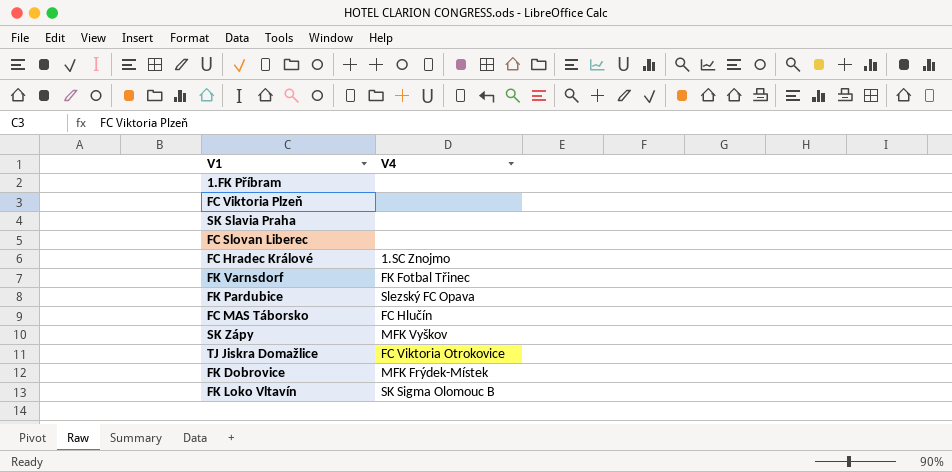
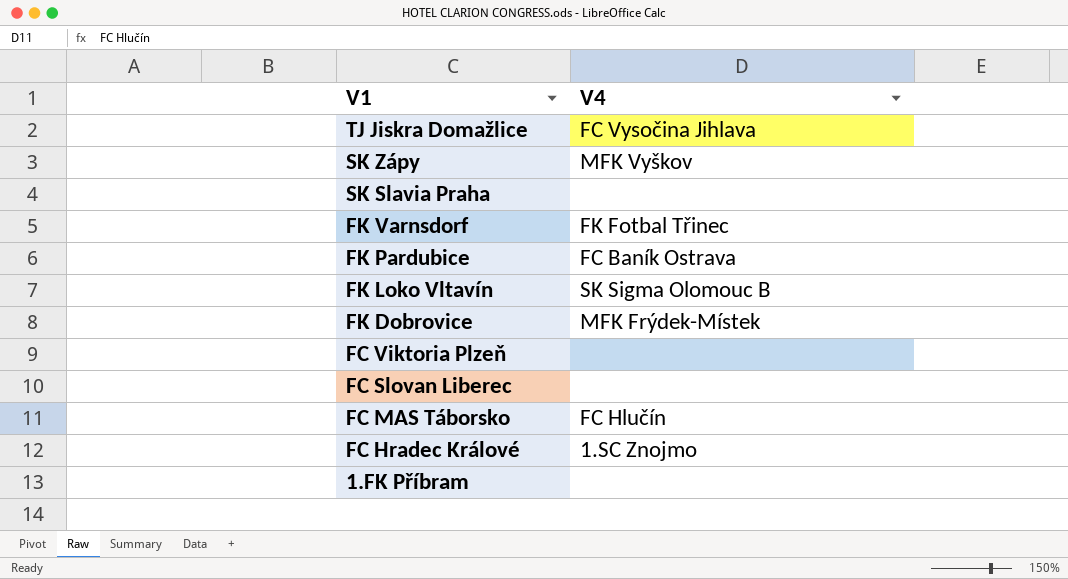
row order: none -> V1 descending
TJ Jiskra Domažlice | V4: FC Viktoria Otrokovice -> FC Vysočina Jihlava
FK Pardubice | V4: Slezský FC Opava -> FC Baník Ostrava

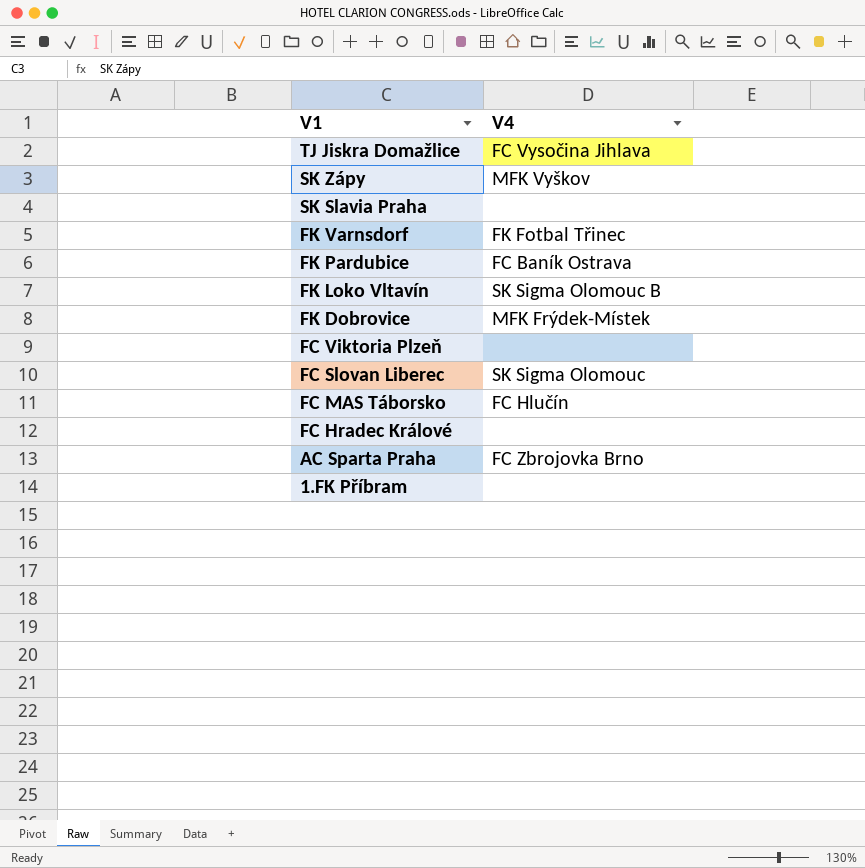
FC Slovan Liberec | V4: none -> SK Sigma Olomouc
FC Hradec Králové | V4: 1.SC Znojmo -> none
row AC Sparta Praha: none -> FC Zbrojovka Brno

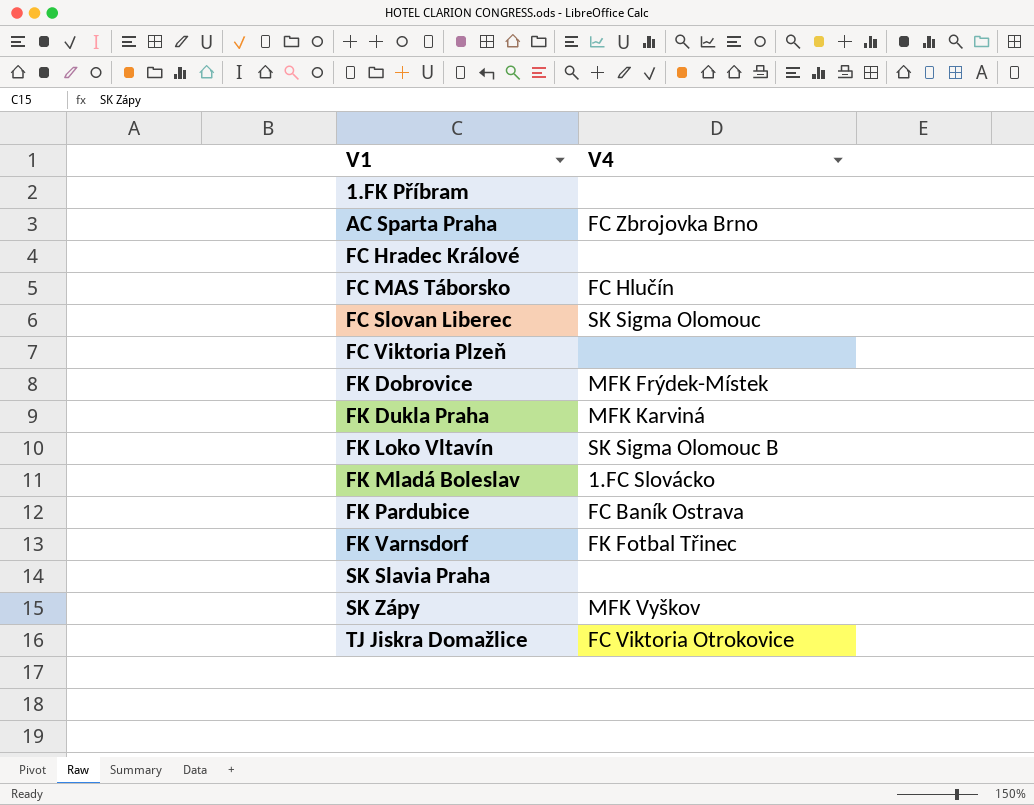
row order: V1 descending -> V1 ascending
row FK Dukla Praha: none -> MFK Karviná
row FK Mladá Boleslav: none -> 1.FC Slovácko
TJ Jiskra Domažlice | V4: FC Vysočina Jihlava -> FC Viktoria Otrokovice

